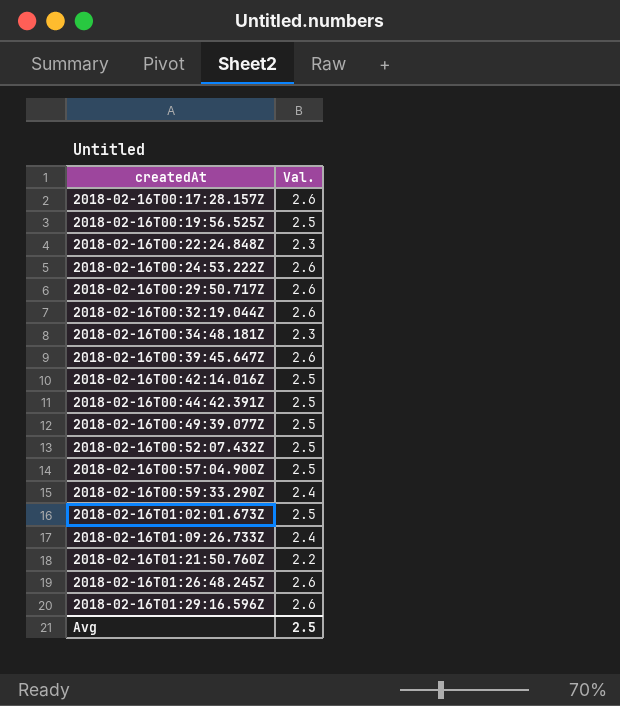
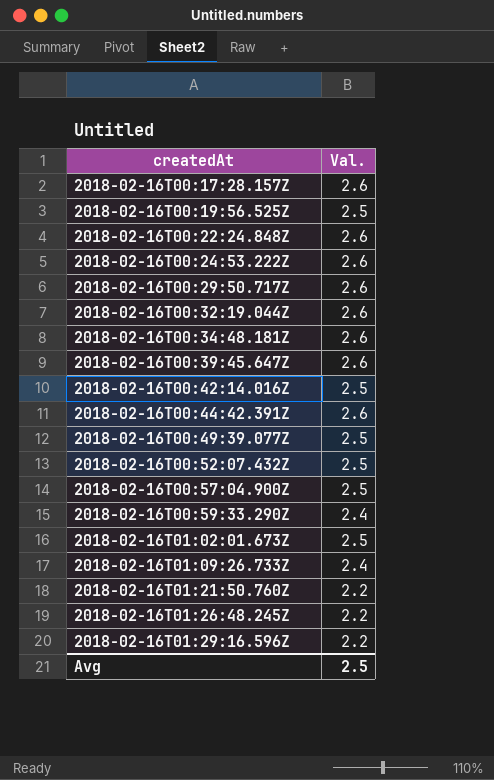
2018-02-16T00:22:24.848Z | Val.: 2.3 -> 2.6
2018-02-16T00:34:48.181Z | Val.: 2.3 -> 2.6
2018-02-16T00:44:42.391Z | Val.: 2.5 -> 2.6
2018-02-16T01:26:48.245Z | Val.: 2.6 -> 2.2
2018-02-16T01:29:16.596Z | Val.: 2.6 -> 2.2

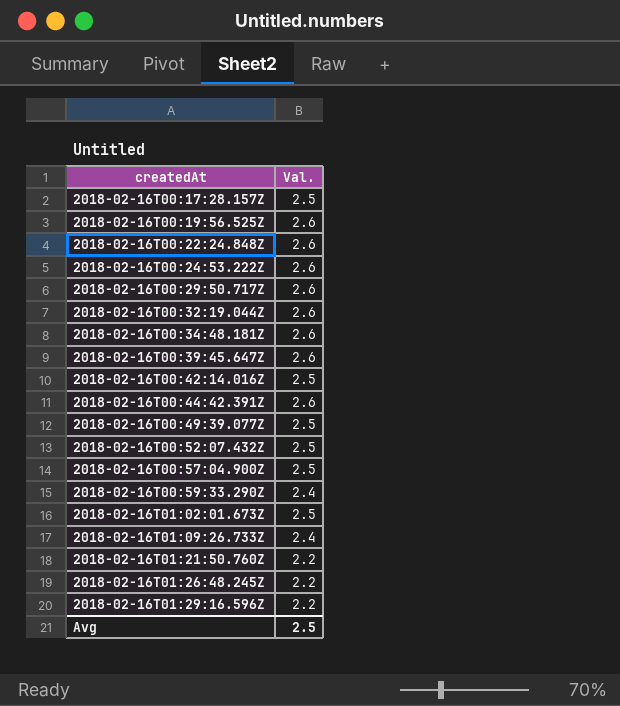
2018-02-16T00:17:28.157Z | Val.: 2.6 -> 2.5
2018-02-16T00:19:56.525Z | Val.: 2.5 -> 2.6

